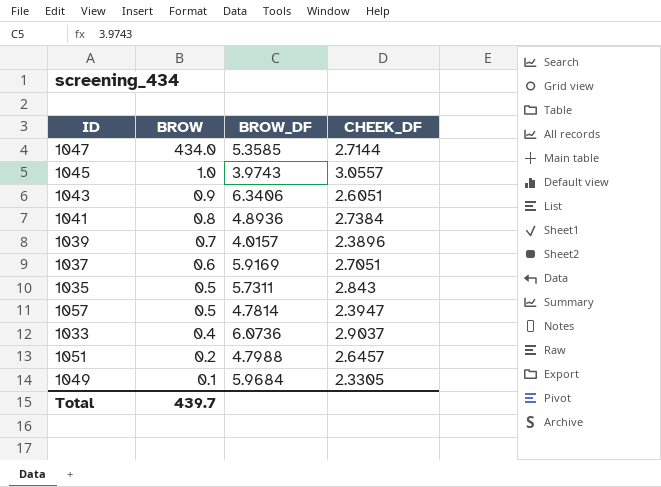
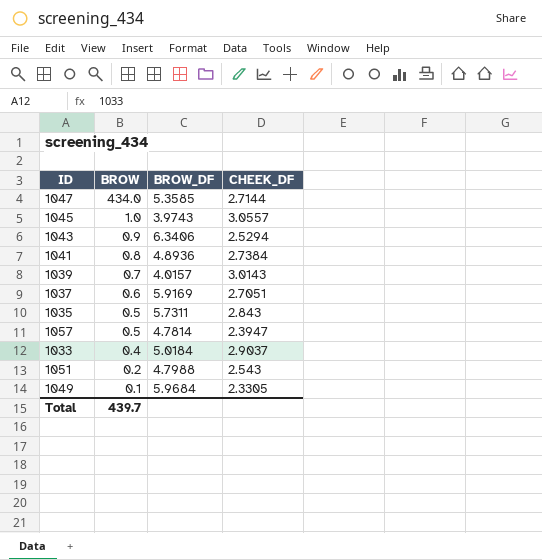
1043 | CHEEK_DF: 2.6051 -> 2.5294
1039 | CHEEK_DF: 2.3896 -> 3.0143
1033 | BROW_DF: 6.0736 -> 5.0184
1051 | CHEEK_DF: 2.6457 -> 2.543

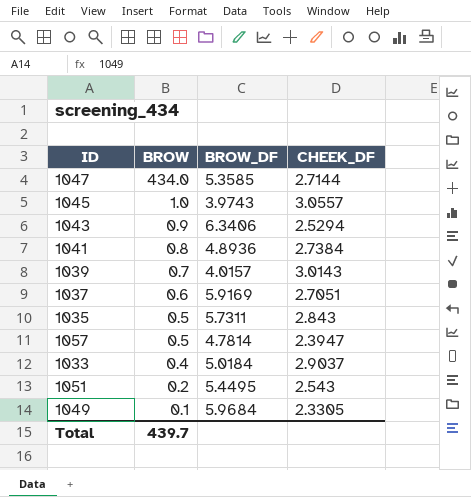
1051 | BROW_DF: 4.7988 -> 5.4495

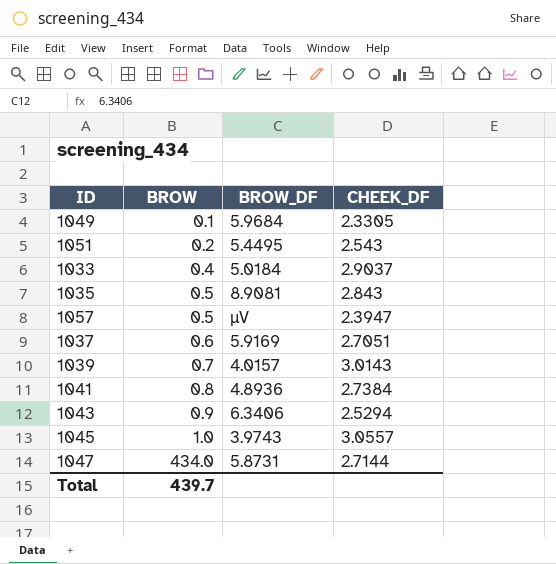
row order: BROW descending -> BROW ascending
1035 | BROW_DF: 5.7311 -> 8.9081
1057 | BROW_DF: 4.7814 -> µV
1047 | BROW_DF: 5.3585 -> 5.8731

